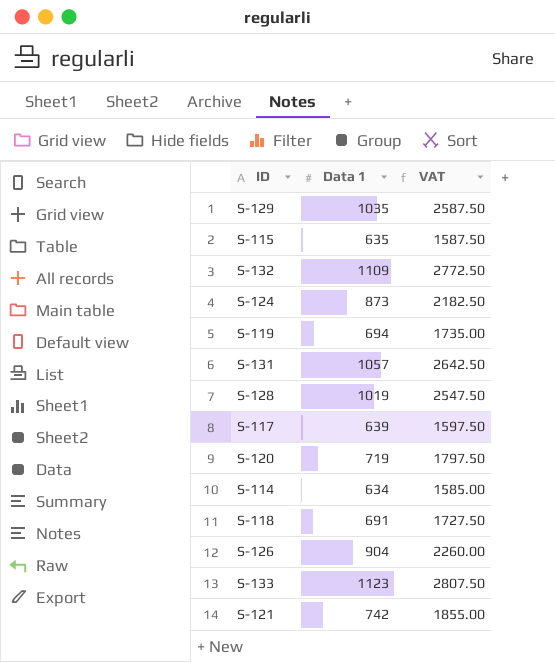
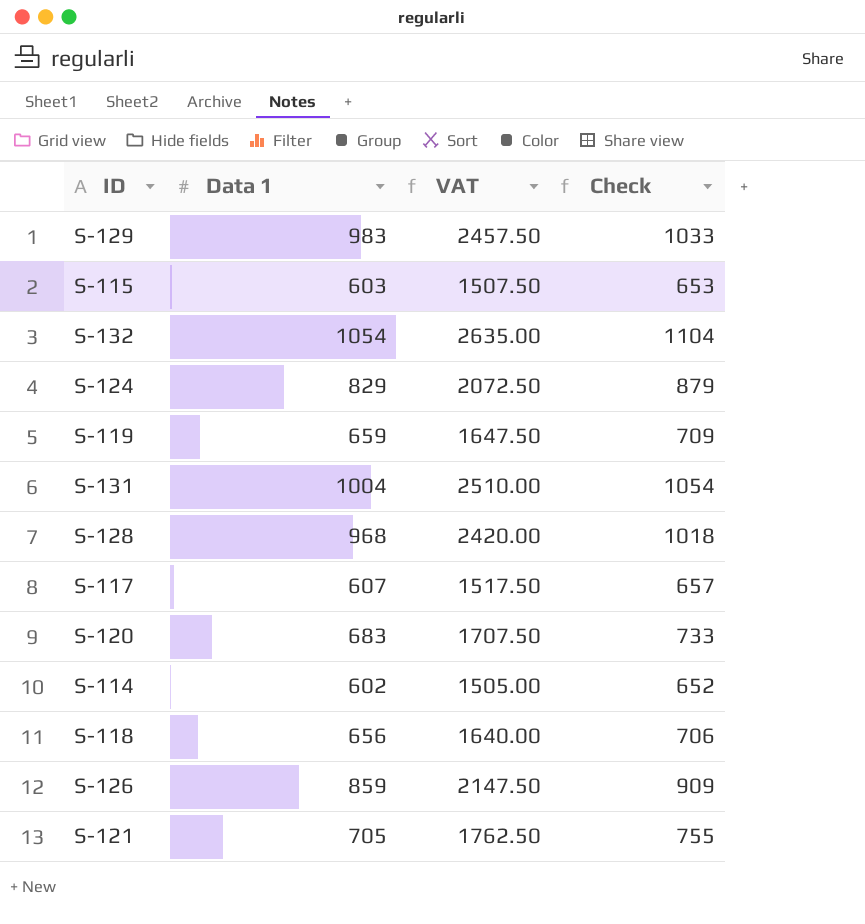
column Check | formula: none -> [Data 1] + 50
row S-133: 1123 | 2807.50 -> none
S-129 | Data 1: 1035 -> 983
S-129 | VAT: 2587.50 -> 2457.50
S-115 | Data 1: 635 -> 603
S-115 | VAT: 1587.50 -> 1507.50
S-132 | Data 1: 1109 -> 1054
S-132 | VAT: 2772.50 -> 2635.00
S-124 | Data 1: 873 -> 829
S-124 | VAT: 2182.50 -> 2072.50
S-119 | Data 1: 694 -> 659
S-119 | VAT: 1735.00 -> 1647.50
S-131 | Data 1: 1057 -> 1004
S-131 | VAT: 2642.50 -> 2510.00
S-128 | Data 1: 1019 -> 968
S-128 | VAT: 2547.50 -> 2420.00
S-117 | Data 1: 639 -> 607
S-117 | VAT: 1597.50 -> 1517.50
S-120 | Data 1: 719 -> 683
S-120 | VAT: 1797.50 -> 1707.50
S-114 | Data 1: 634 -> 602
S-114 | VAT: 1585.00 -> 1505.00
S-118 | Data 1: 691 -> 656
S-118 | VAT: 1727.50 -> 1640.00
S-126 | Data 1: 904 -> 859
S-126 | VAT: 2260.00 -> 2147.50
S-121 | Data 1: 742 -> 705
S-121 | VAT: 1855.00 -> 1762.50

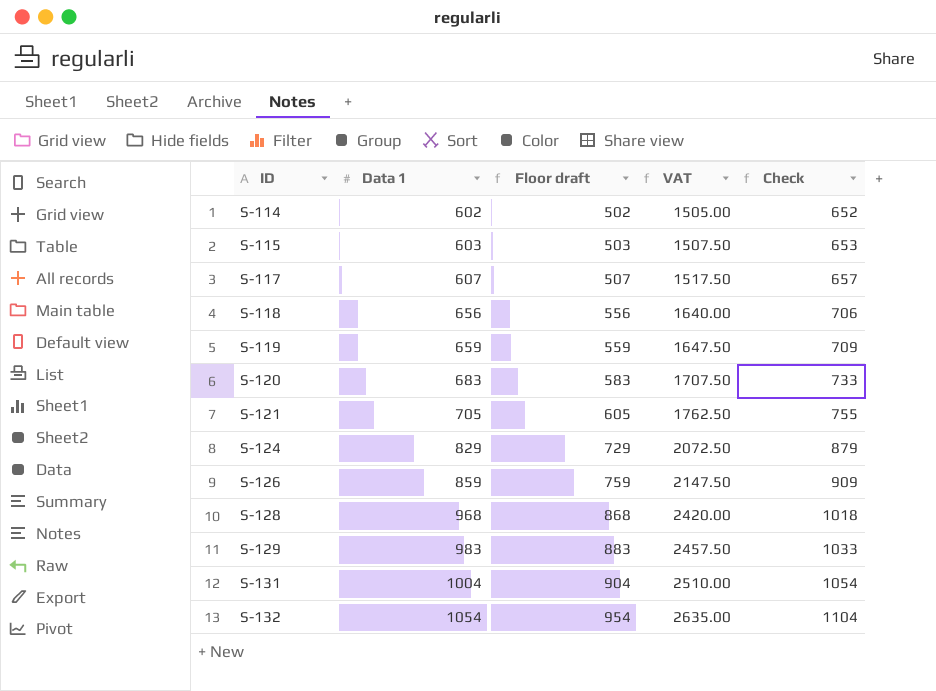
row order: none -> ID ascending
column Floor draft | formula: none -> [Data 1] - 100

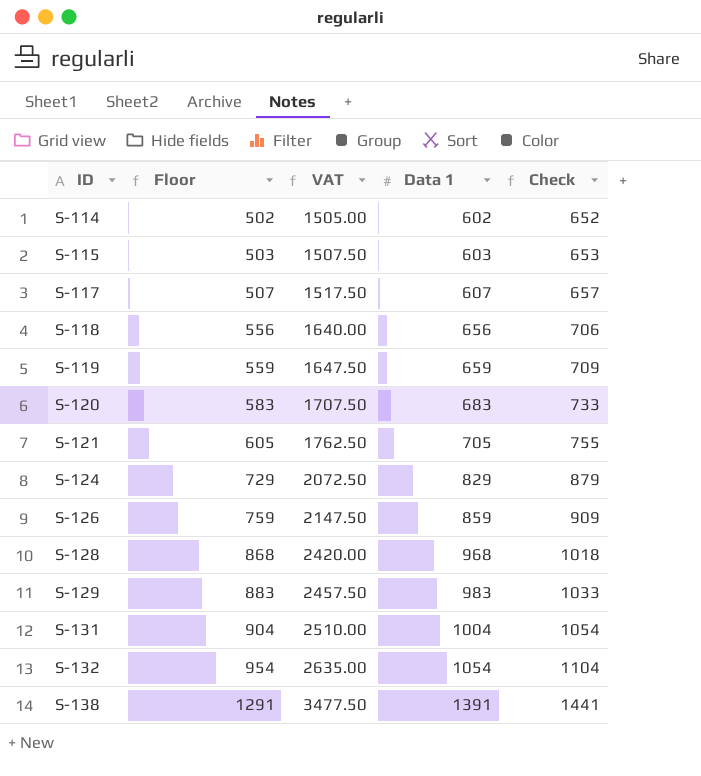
column name: Floor draft -> Floor
column Data 1 | position: 2 -> 4
row S-138: none -> 1291 | 3477.50 | 1391 | 1441

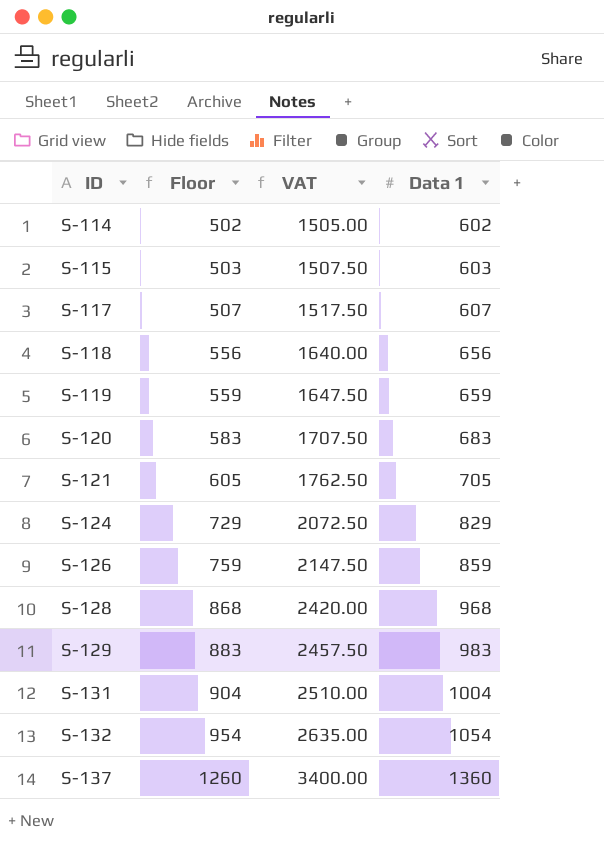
column Check | formula: [Data 1] + 50 -> none
row S-138: 1291 | 3477.50 | 1391 | 1441 -> none
row S-137: none -> 1260 | 3400.00 | 1360

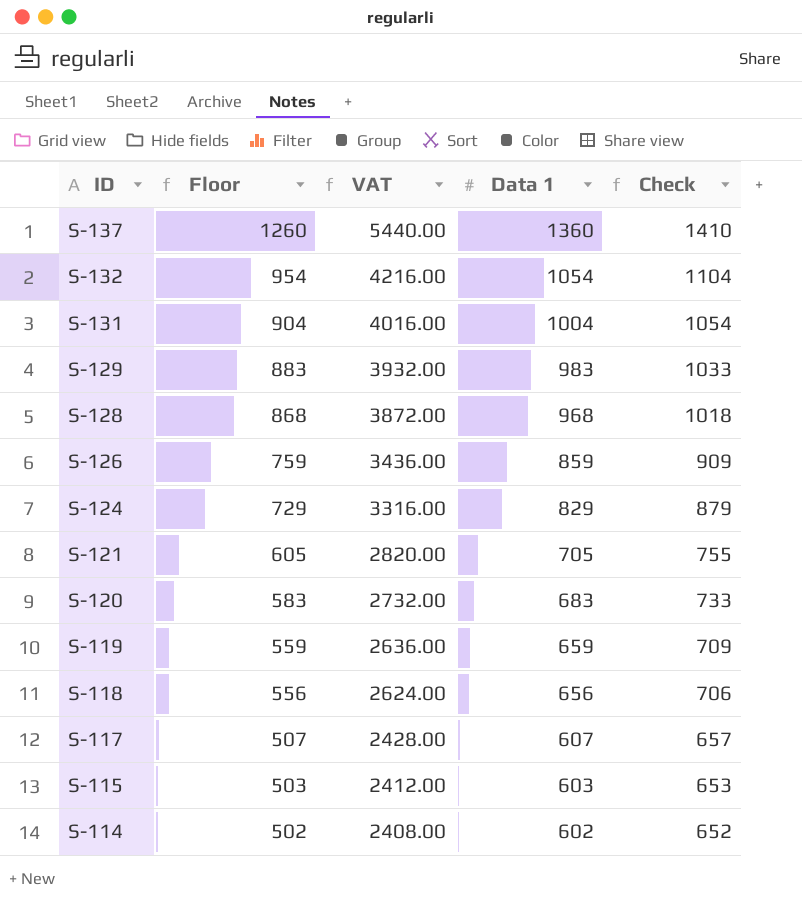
row order: ID ascending -> ID descending
column VAT | formula: [Data 1] * 2.5 -> [Data 1] * 4
column Check | formula: none -> [Data 1] + 50

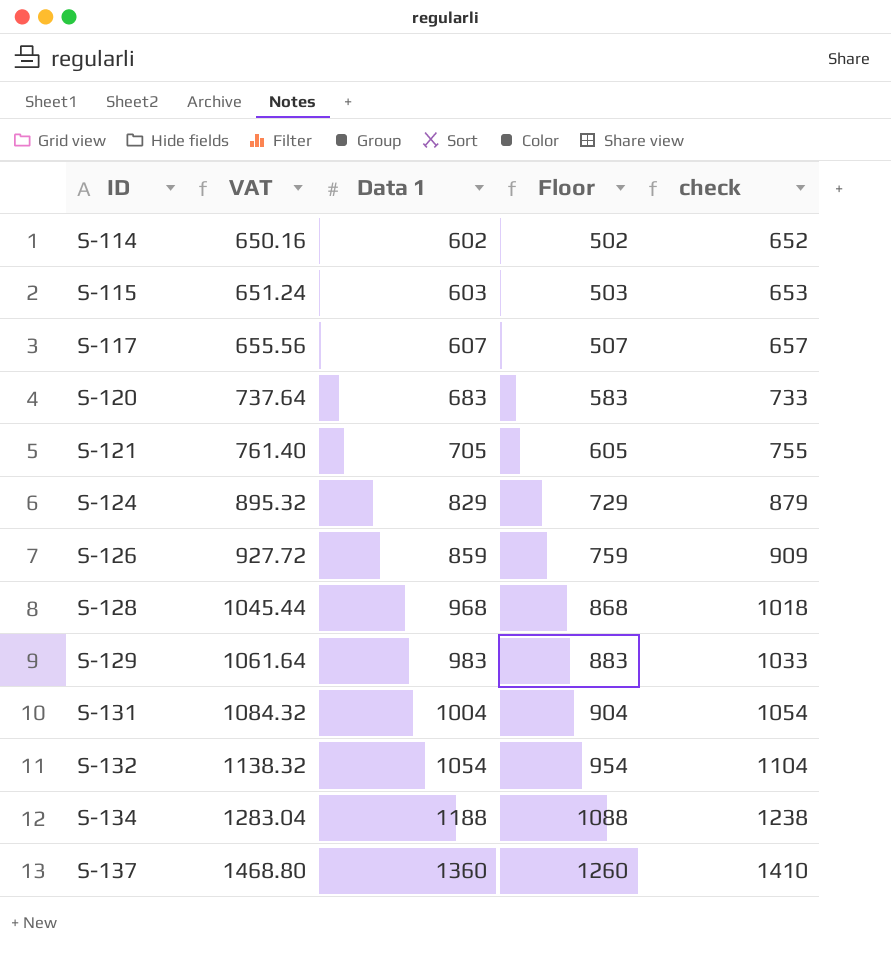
row order: ID descending -> ID ascending
column VAT | formula: [Data 1] * 4 -> [Data 1] * 1.08
column Floor | position: 2 -> 4
column name: Check -> check
row S-119: 559 | 2636.00 | 659 | 709 -> none
row S-118: 556 | 2624.00 | 656 | 706 -> none
row S-134: none -> 1283.04 | 1188 | 1088 | 1238

